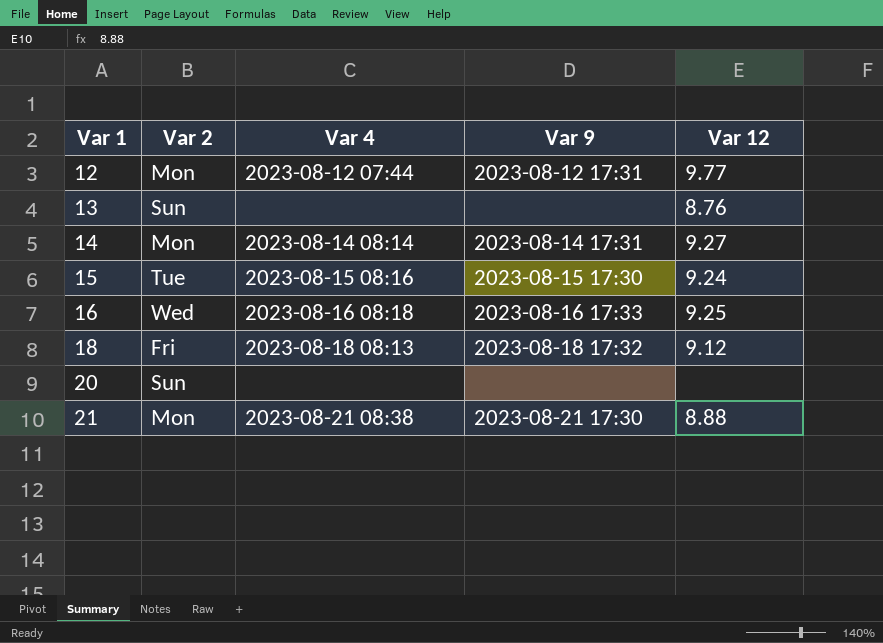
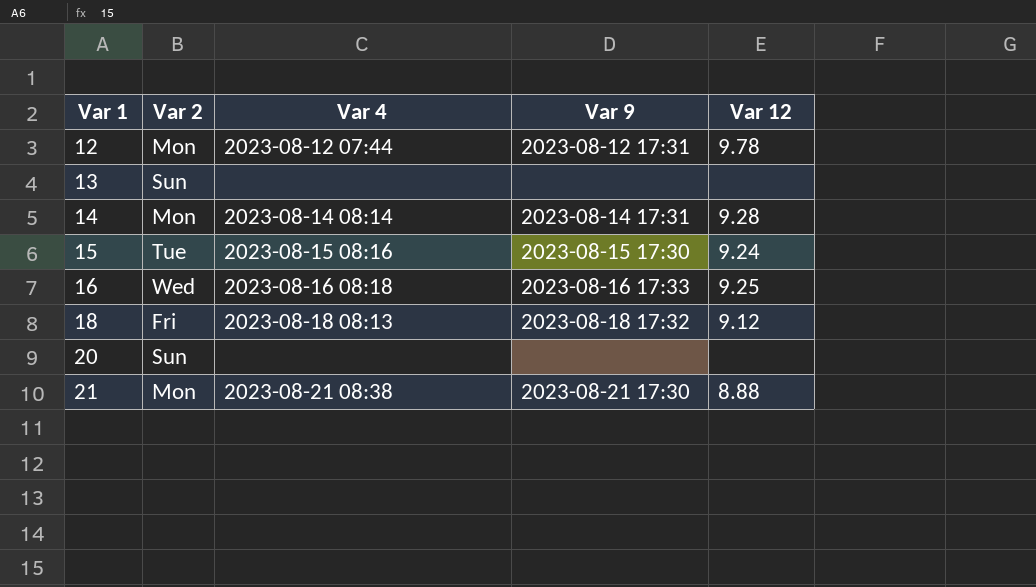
12 | Var 12: 9.77 -> 9.78
13 | Var 12: 8.76 -> none
14 | Var 12: 9.27 -> 9.28

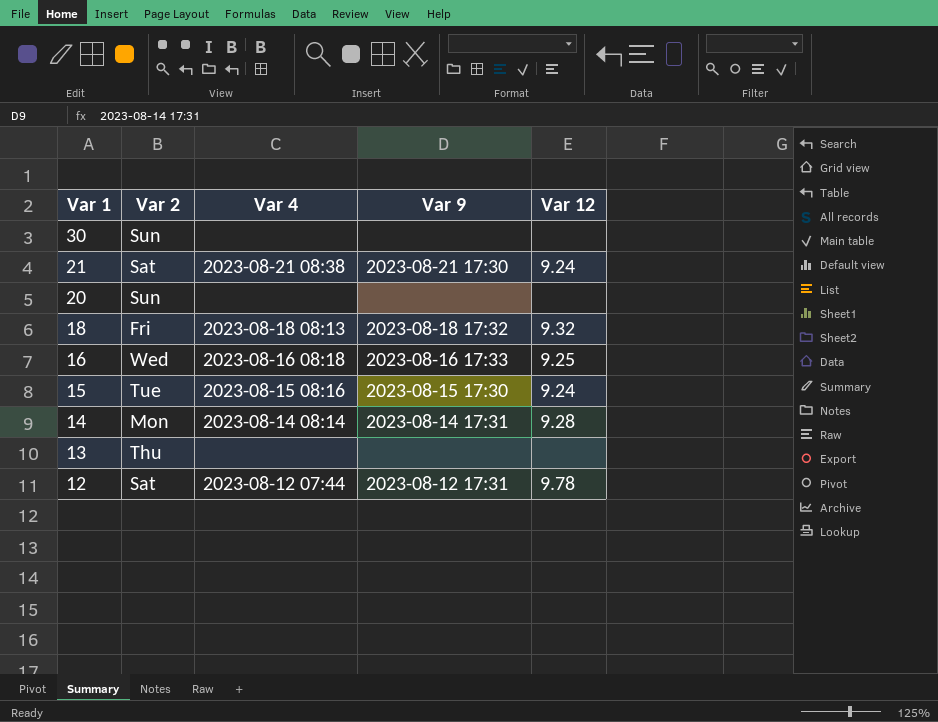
row order: Var 1 ascending -> Var 1 descending
row 30: none -> Sun | none | none | none
21 | Var 2: Mon -> Sat
21 | Var 12: 8.88 -> 9.24
18 | Var 12: 9.12 -> 9.32
13 | Var 2: Sun -> Thu
12 | Var 2: Mon -> Sat

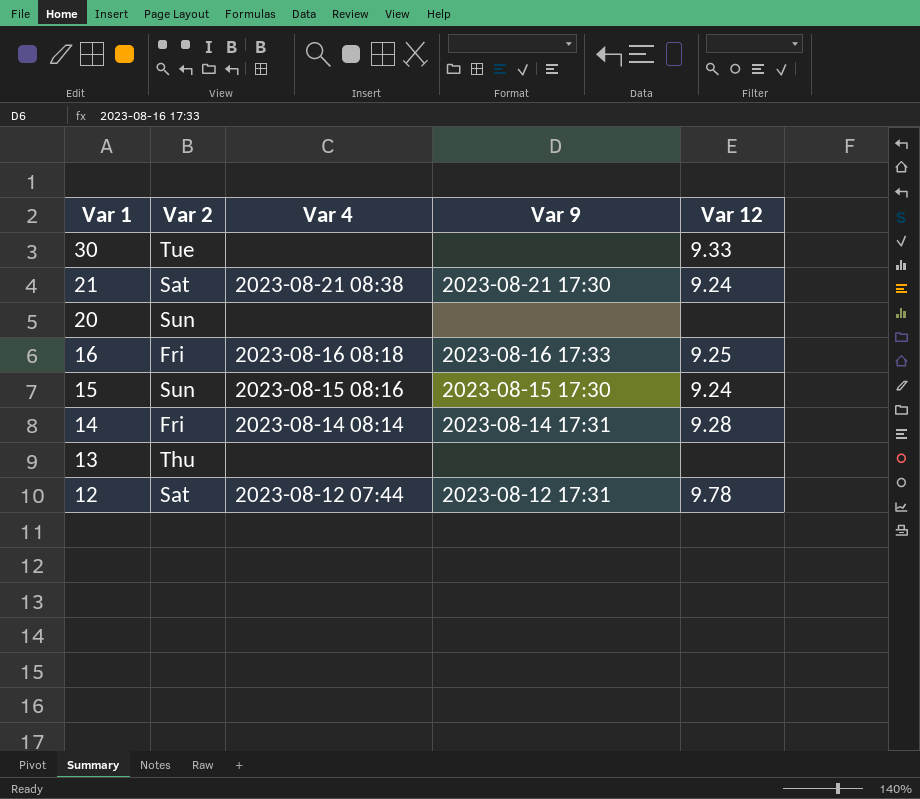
row 18: Fri | 2023-08-18 08:13 | 2023-08-18 17:32 | 9.32 -> none
30 | Var 2: Sun -> Tue
30 | Var 12: none -> 9.33
16 | Var 2: Wed -> Fri
15 | Var 2: Tue -> Sun
14 | Var 2: Mon -> Fri

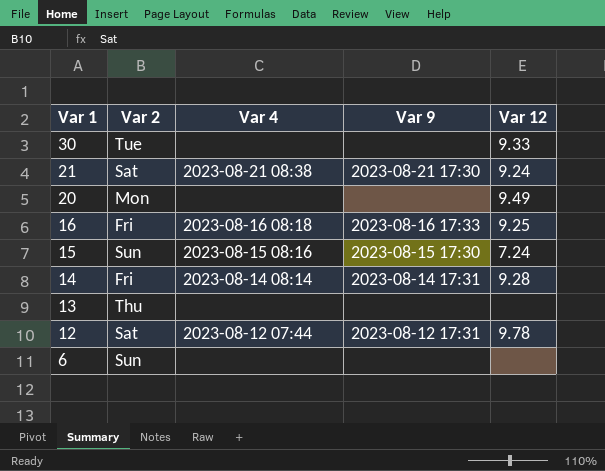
20 | Var 2: Sun -> Mon
20 | Var 12: none -> 9.49
15 | Var 12: 9.24 -> 7.24
row 6: none -> Sun | none | none | none

